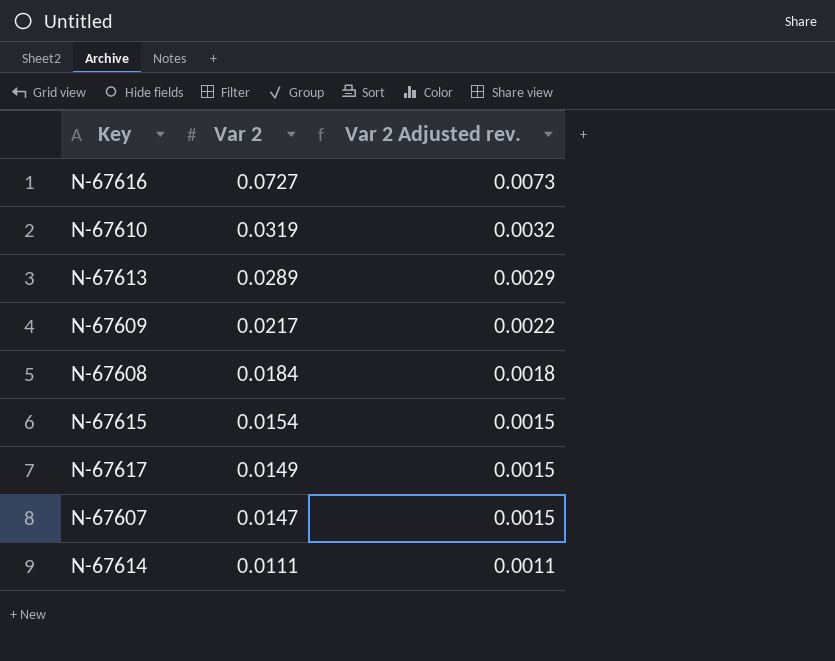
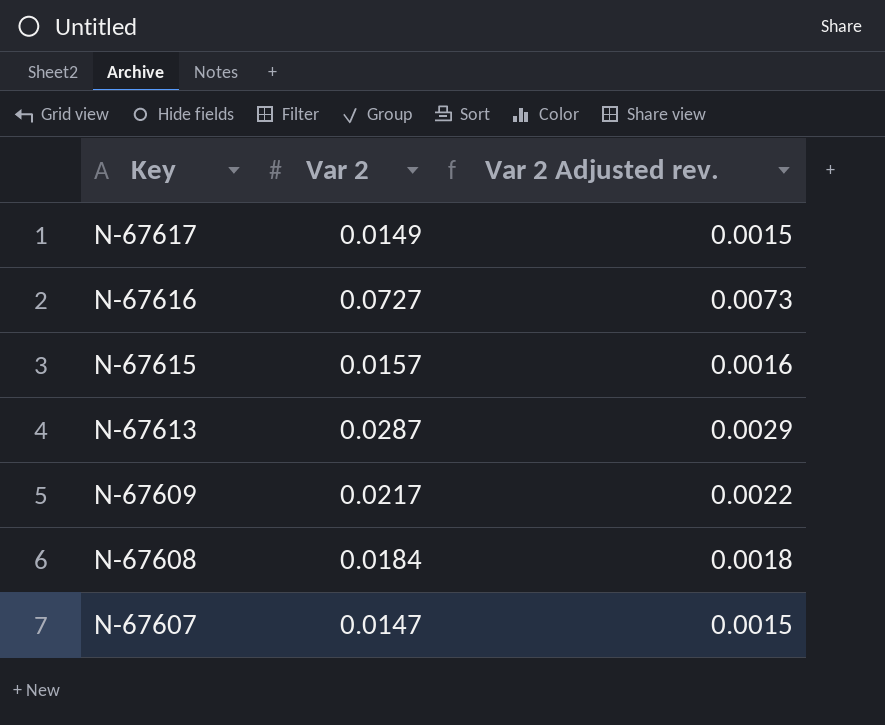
row order: Var 2 descending -> Key descending
row N-67610: 0.0319 | 0.0032 -> none
row N-67614: 0.0111 | 0.0011 -> none
N-67615 | Var 2: 0.0154 -> 0.0157
N-67615 | Var 2 Adjusted rev.: 0.0015 -> 0.0016
N-67613 | Var 2: 0.0289 -> 0.0287

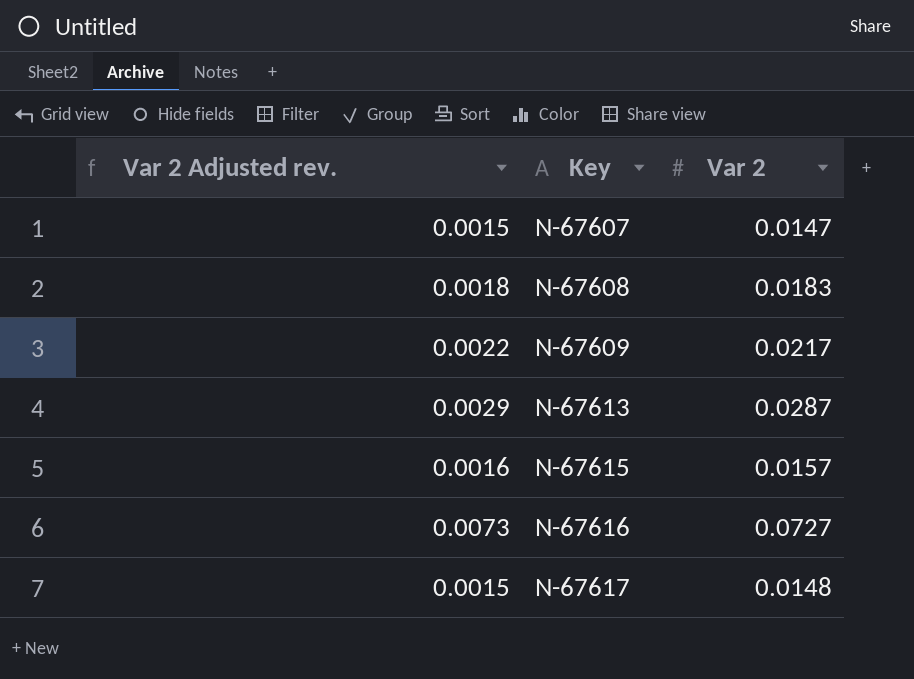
row order: Key descending -> Key ascending
column Var 2 Adjusted rev. | position: 3 -> 1
N-67608 | Var 2: 0.0184 -> 0.0183
N-67617 | Var 2: 0.0149 -> 0.0148

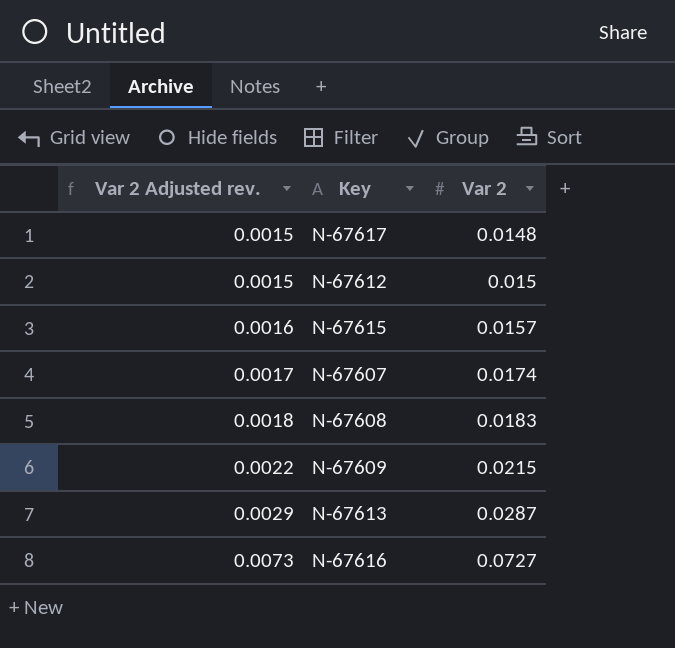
row order: Key ascending -> Var 2 Adjusted rev. ascending
row N-67612: none -> 0.0015 | 0.015
N-67607 | Var 2 Adjusted rev.: 0.0015 -> 0.0017
N-67607 | Var 2: 0.0147 -> 0.0174
N-67609 | Var 2: 0.0217 -> 0.0215

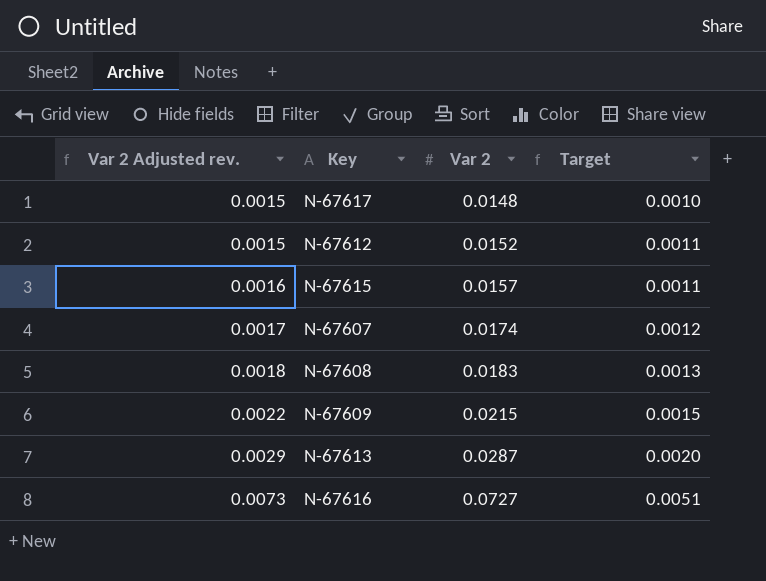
column Target | formula: none -> [Var 2] * 0.07
N-67612 | Var 2: 0.015 -> 0.0152

